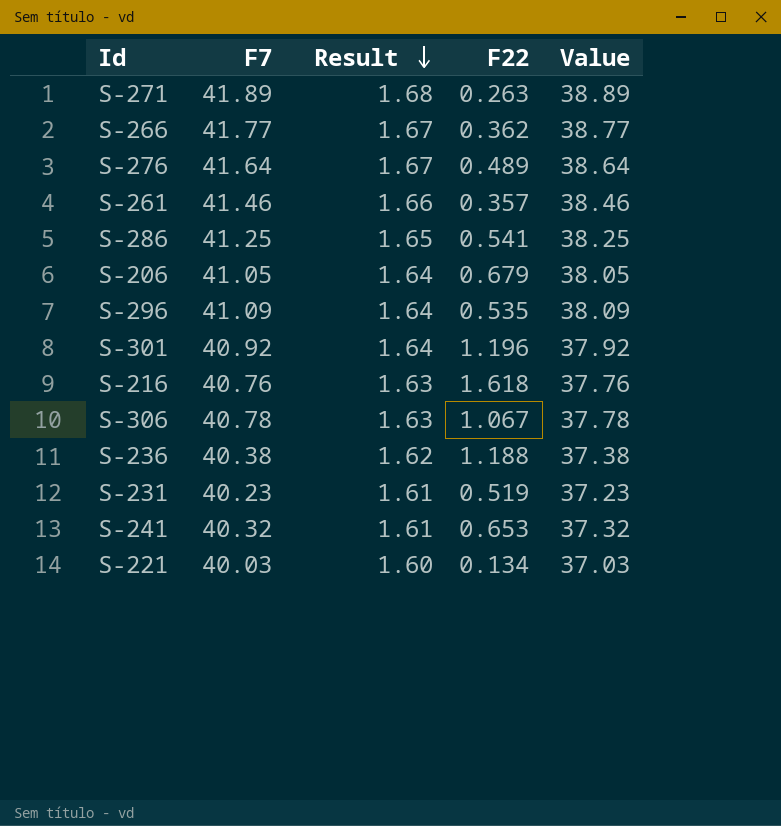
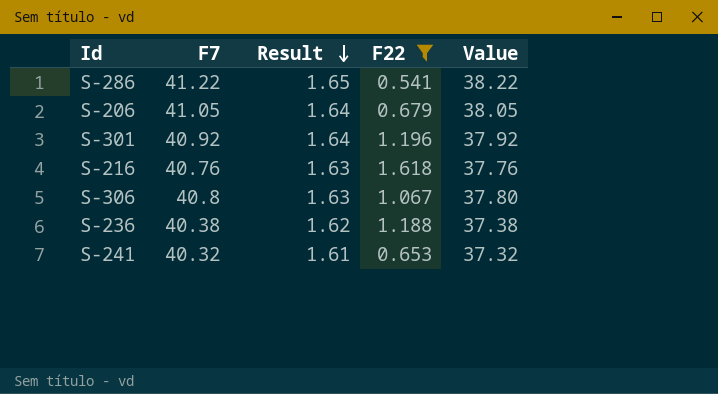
filter: none -> F22 >= 0.541
S-286 | F7: 41.25 -> 41.22
S-286 | Value: 38.25 -> 38.22
S-306 | F7: 40.78 -> 40.8
S-306 | Value: 37.78 -> 37.80

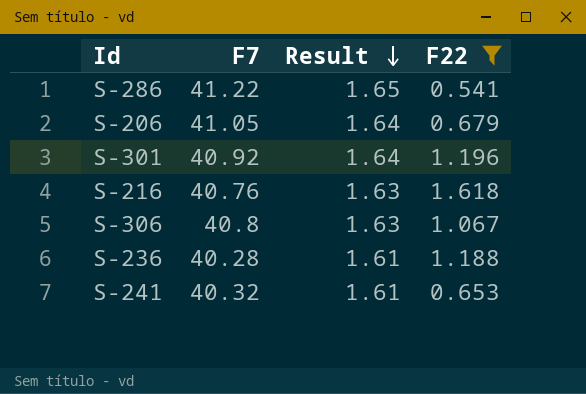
column Value | formula: [F7] - 3 -> none
S-236 | F7: 40.38 -> 40.28
S-236 | Result: 1.62 -> 1.61

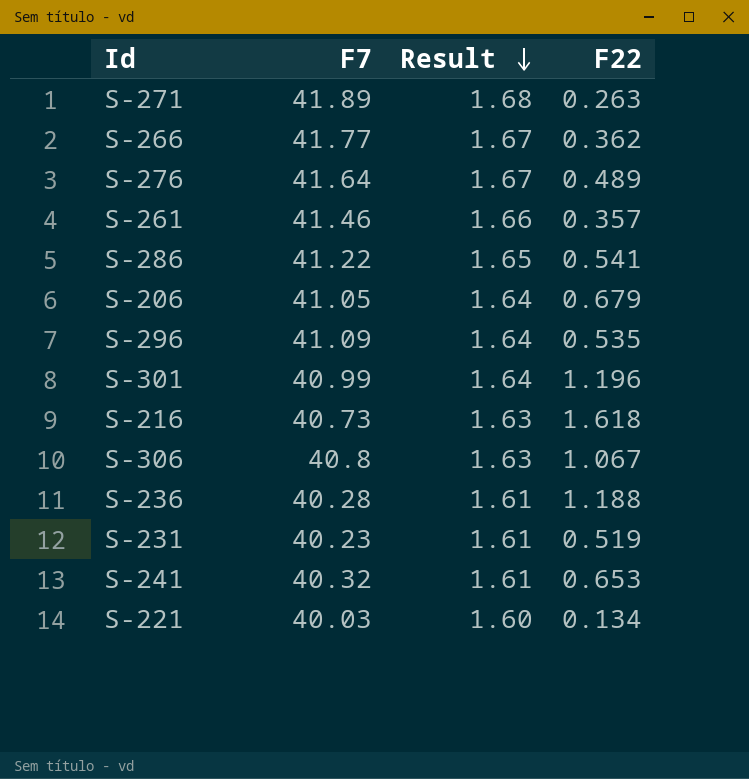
filter: F22 >= 0.541 -> none
S-301 | F7: 40.92 -> 40.99
S-216 | F7: 40.76 -> 40.73

